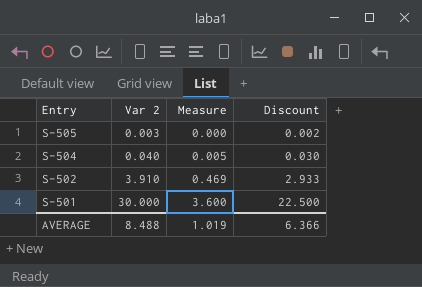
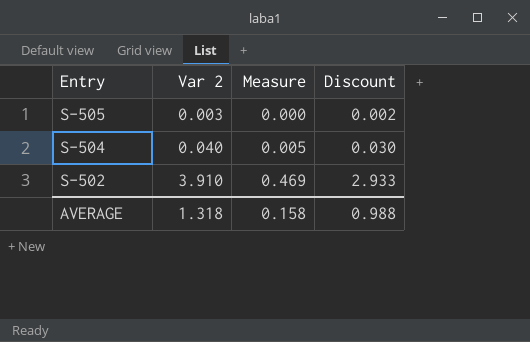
row S-501: 30.000 | 3.600 | 22.500 -> none
AVERAGE | Var 2: 8.488 -> 1.318
AVERAGE | Measure: 1.019 -> 0.158
AVERAGE | Discount: 6.366 -> 0.988

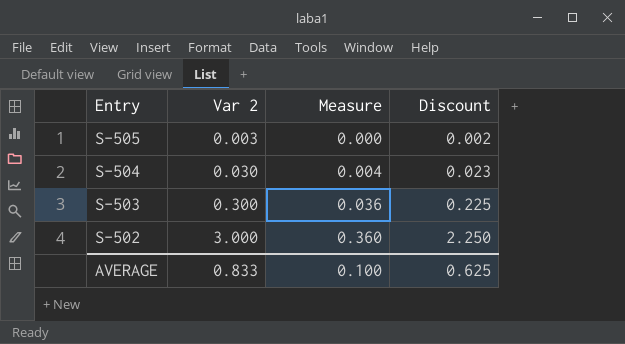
S-504 | Var 2: 0.040 -> 0.030
S-504 | Measure: 0.005 -> 0.004
S-504 | Discount: 0.030 -> 0.023
row S-503: none -> 0.300 | 0.036 | 0.225
S-502 | Var 2: 3.910 -> 3.000
S-502 | Measure: 0.469 -> 0.360
S-502 | Discount: 2.933 -> 2.250
AVERAGE | Var 2: 1.318 -> 0.833
AVERAGE | Measure: 0.158 -> 0.100
AVERAGE | Discount: 0.988 -> 0.625

